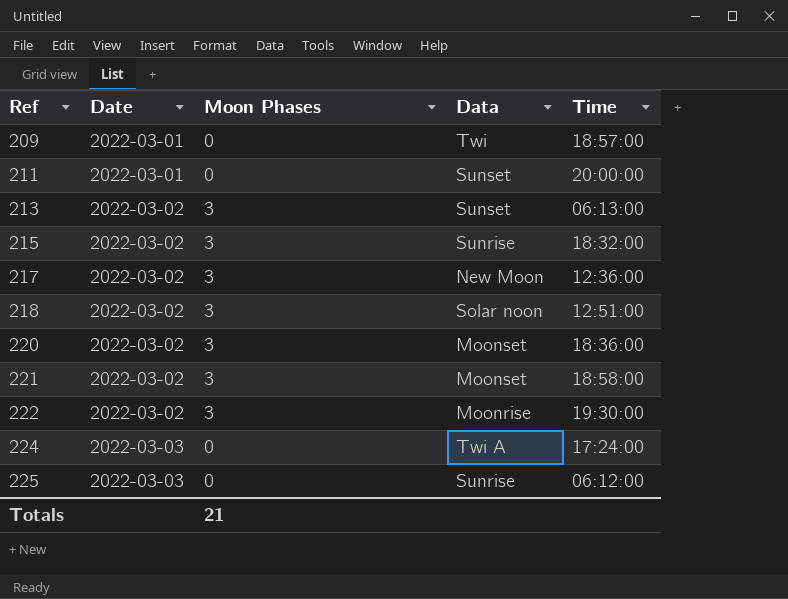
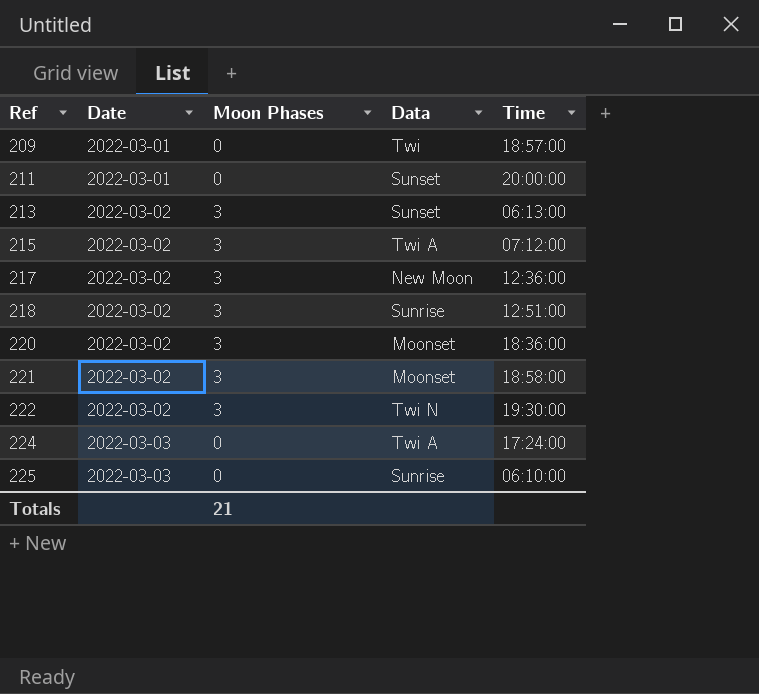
215 | Data: Sunrise -> Twi A
215 | Time: 18:32:00 -> 07:12:00
218 | Data: Solar noon -> Sunrise
222 | Data: Moonrise -> Twi N
225 | Time: 06:12:00 -> 06:10:00

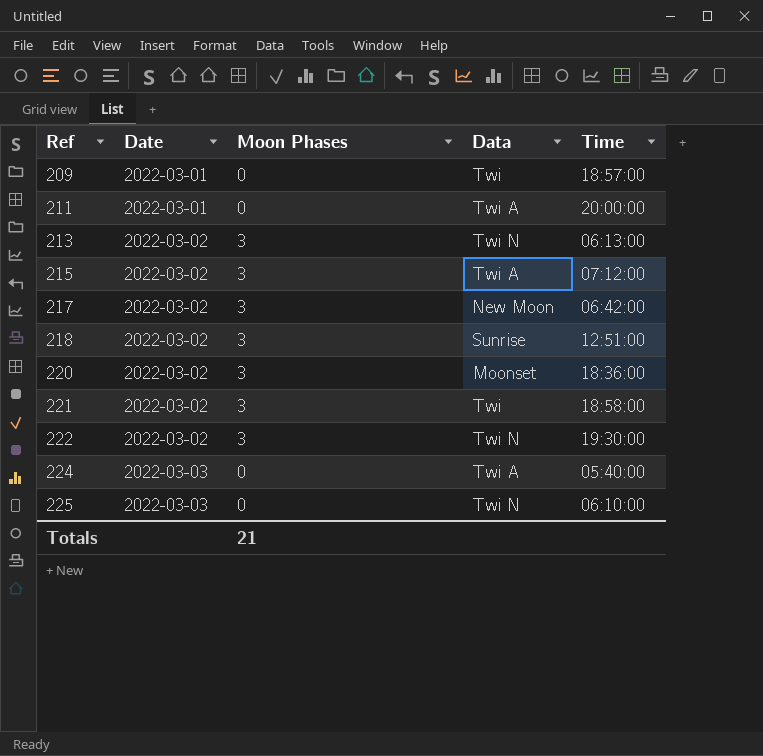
211 | Data: Sunset -> Twi A
213 | Data: Sunset -> Twi N
217 | Time: 12:36:00 -> 06:42:00
221 | Data: Moonset -> Twi
224 | Time: 17:24:00 -> 05:40:00
225 | Data: Sunrise -> Twi N

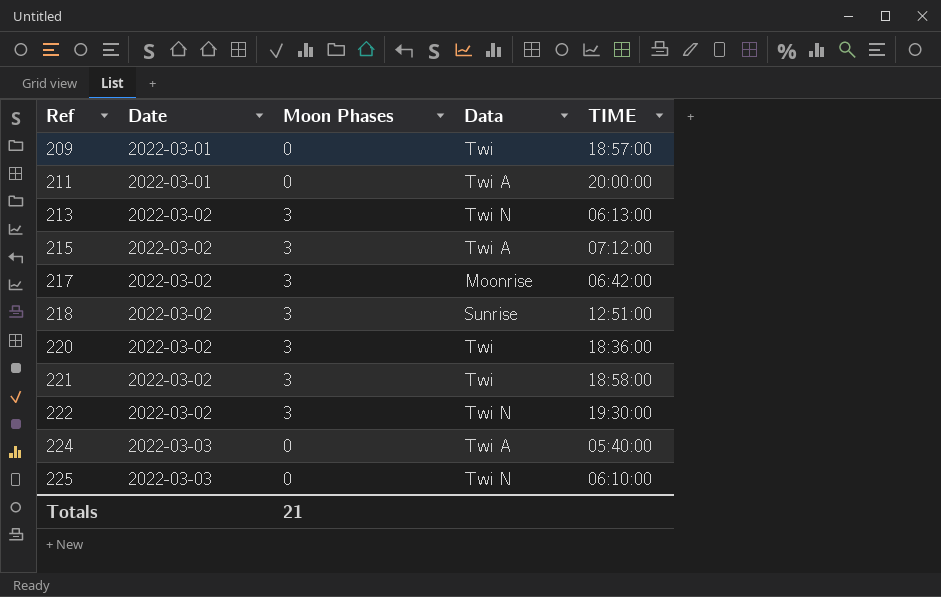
column name: Time -> TIME
217 | Data: New Moon -> Moonrise
220 | Data: Moonset -> Twi

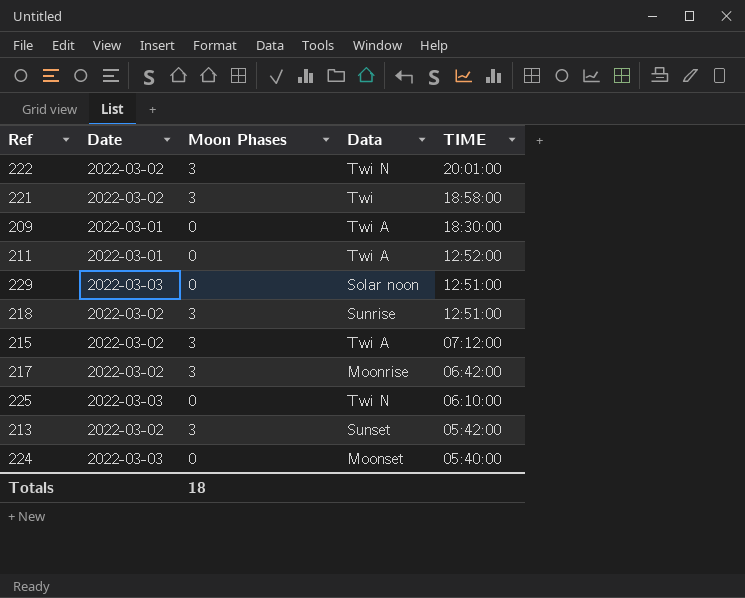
row order: Ref ascending -> TIME descending
row 220: 2022-03-02 | 3 | Twi | 18:36:00 -> none
222 | TIME: 19:30:00 -> 20:01:00
209 | Data: Twi -> Twi A
209 | TIME: 18:57:00 -> 18:30:00
211 | TIME: 20:00:00 -> 12:52:00
row 229: none -> 2022-03-03 | 0 | Solar noon | 12:51:00
213 | Data: Twi N -> Sunset
213 | TIME: 06:13:00 -> 05:42:00
224 | Data: Twi A -> Moonset
Totals | Moon Phases: 21 -> 18

